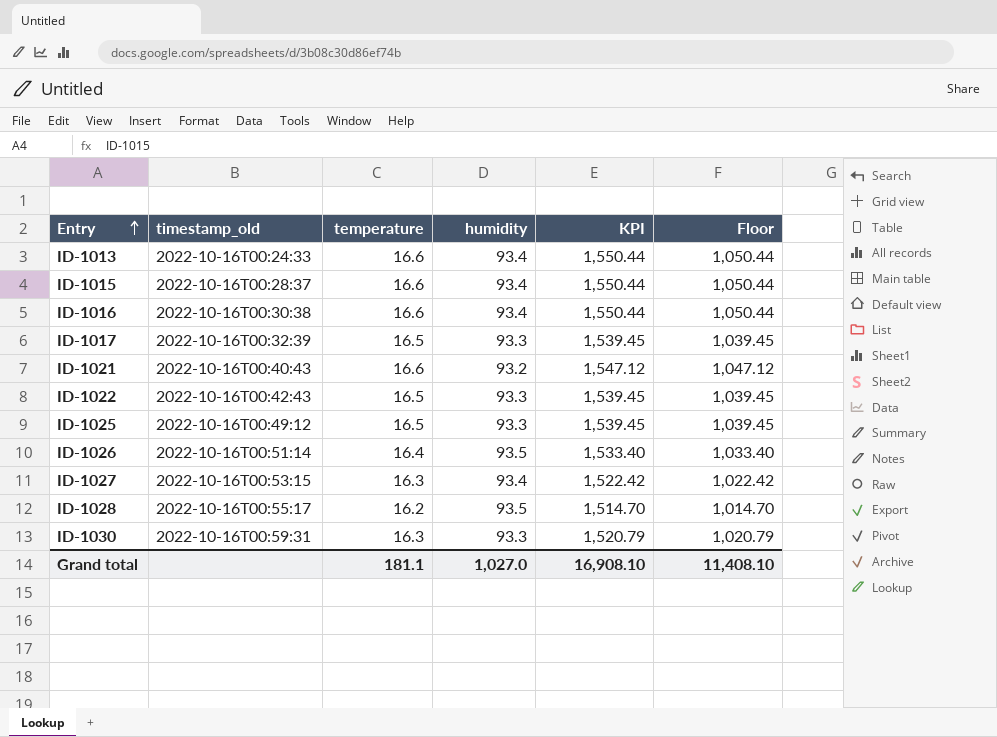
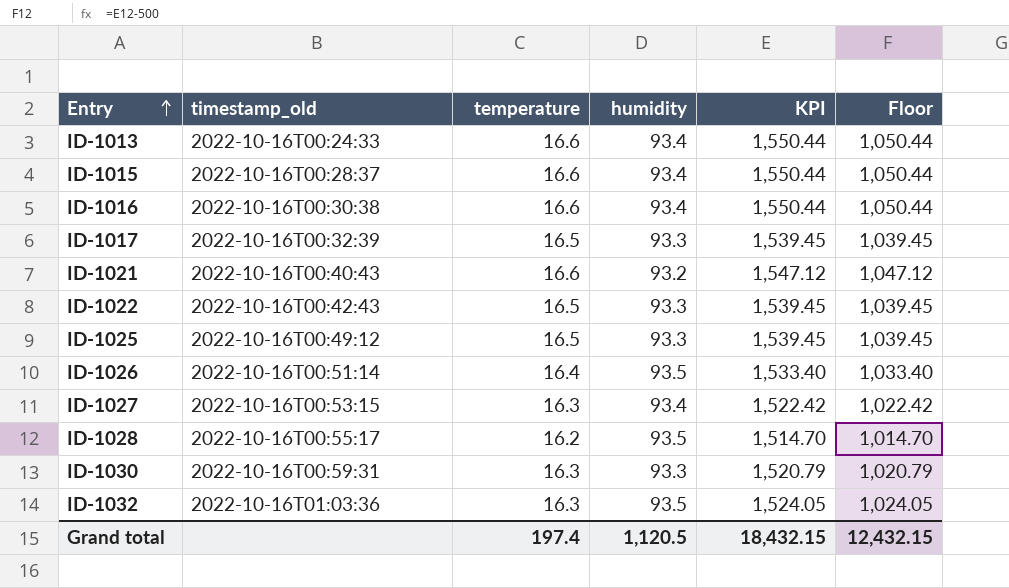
row ID-1032: none -> 2022-10-16T01:03:36 | 16.3 | 93.5 | 1,524.05 | 1,024.05
Grand total | temperature: 181.1 -> 197.4
Grand total | humidity: 1,027.0 -> 1,120.5
Grand total | KPI: 16,908.10 -> 18,432.15
Grand total | Floor: 11,408.10 -> 12,432.15

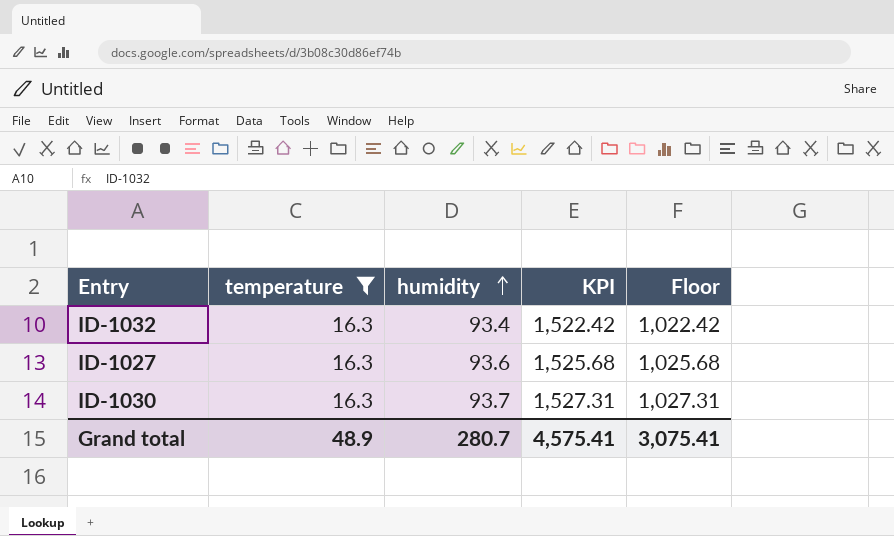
filter: none -> temperature = 16.3
row order: Entry ascending -> humidity ascending
column timestamp_old | position: 2 -> none
ID-1032 | humidity: 93.5 -> 93.4
ID-1032 | KPI: 1,524.05 -> 1,522.42
ID-1032 | Floor: 1,024.05 -> 1,022.42
ID-1027 | humidity: 93.4 -> 93.6
ID-1027 | KPI: 1,522.42 -> 1,525.68
ID-1027 | Floor: 1,022.42 -> 1,025.68
ID-1030 | humidity: 93.3 -> 93.7
ID-1030 | KPI: 1,520.79 -> 1,527.31
ID-1030 | Floor: 1,020.79 -> 1,027.31
Grand total | temperature: 197.4 -> 48.9
Grand total | humidity: 1,120.5 -> 280.7
Grand total | KPI: 18,432.15 -> 4,575.41
Grand total | Floor: 12,432.15 -> 3,075.41

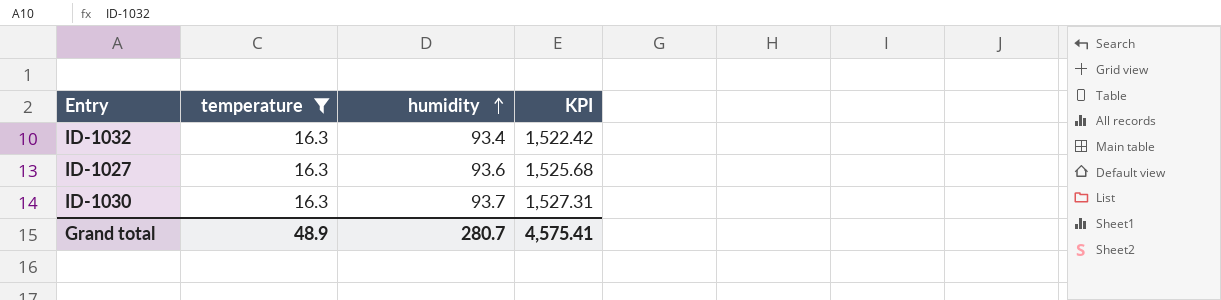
column Floor | formula: [KPI] - 500 -> none

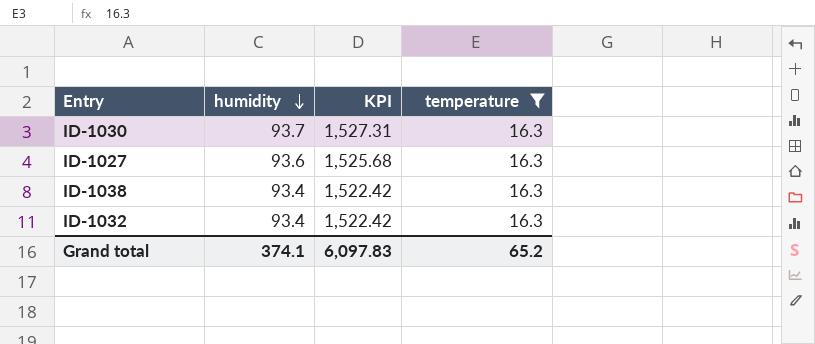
row order: humidity ascending -> humidity descending
column temperature | position: 2 -> 4
row ID-1038: none -> 93.4 | 1,522.42 | 16.3
Grand total | humidity: 280.7 -> 374.1
Grand total | KPI: 4,575.41 -> 6,097.83
Grand total | temperature: 48.9 -> 65.2

